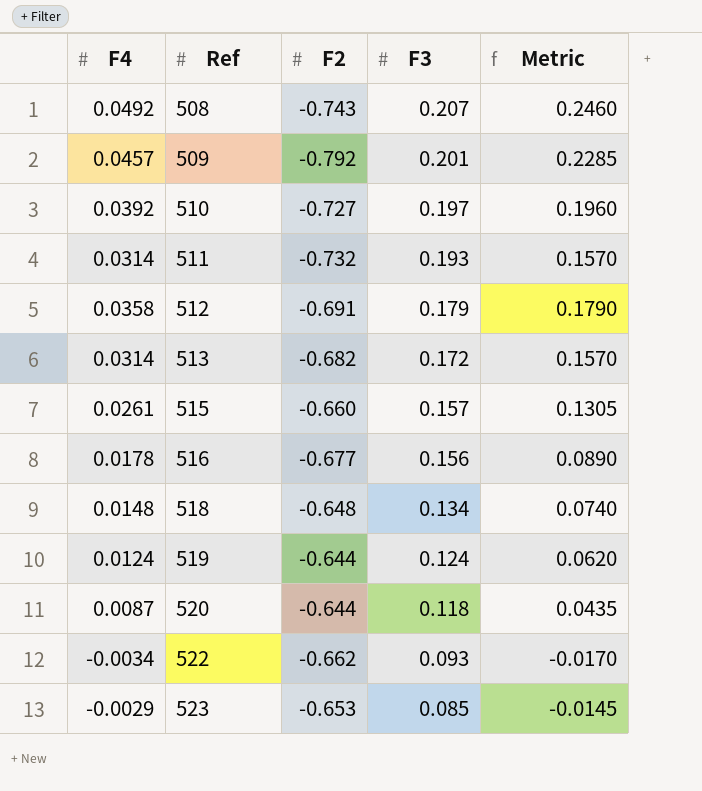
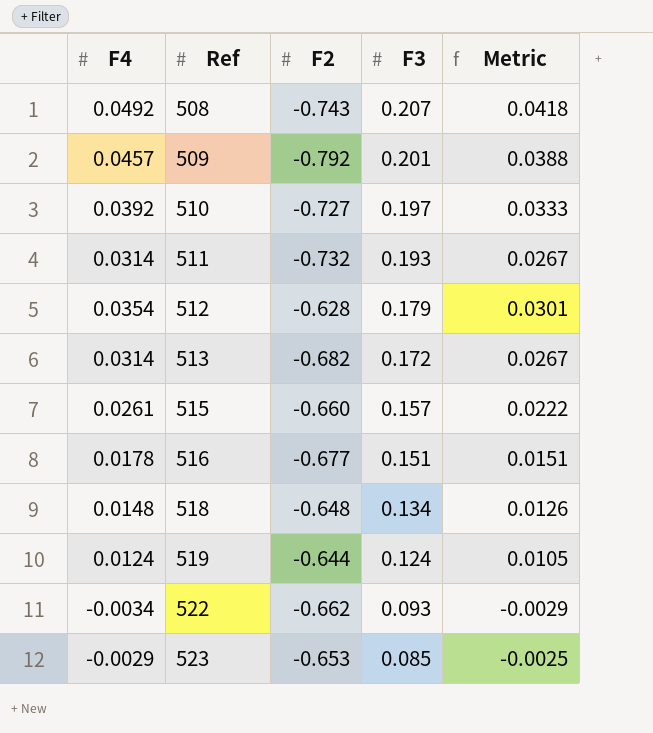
column Metric | formula: [F4] * 5 -> [F4] * 0.85
row 520: 0.0087 | -0.644 | 0.118 | 0.0435 -> none
512 | F4: 0.0358 -> 0.0354
512 | F2: -0.691 -> -0.628
516 | F3: 0.156 -> 0.151

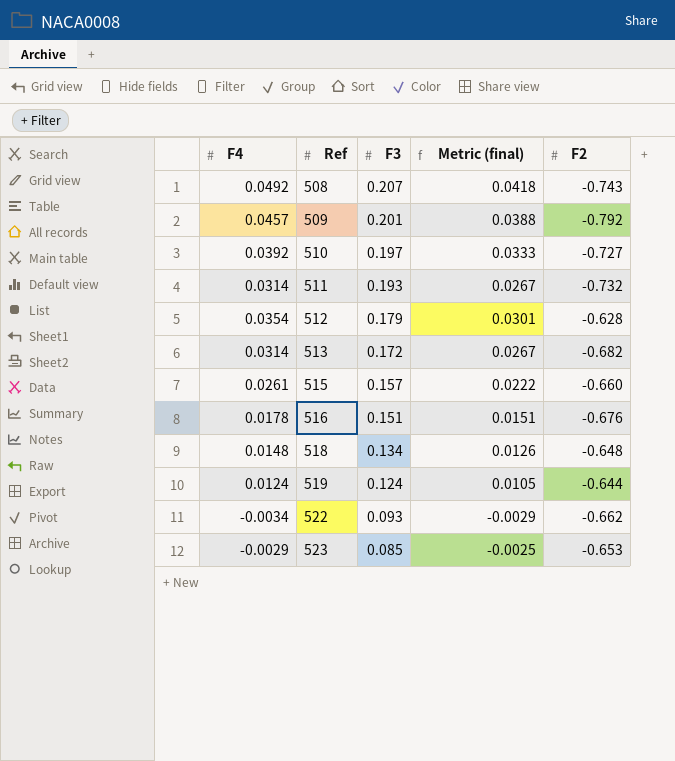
column name: Metric -> Metric (final)
column F2 | position: 3 -> 5
516 | F2: -0.677 -> -0.676

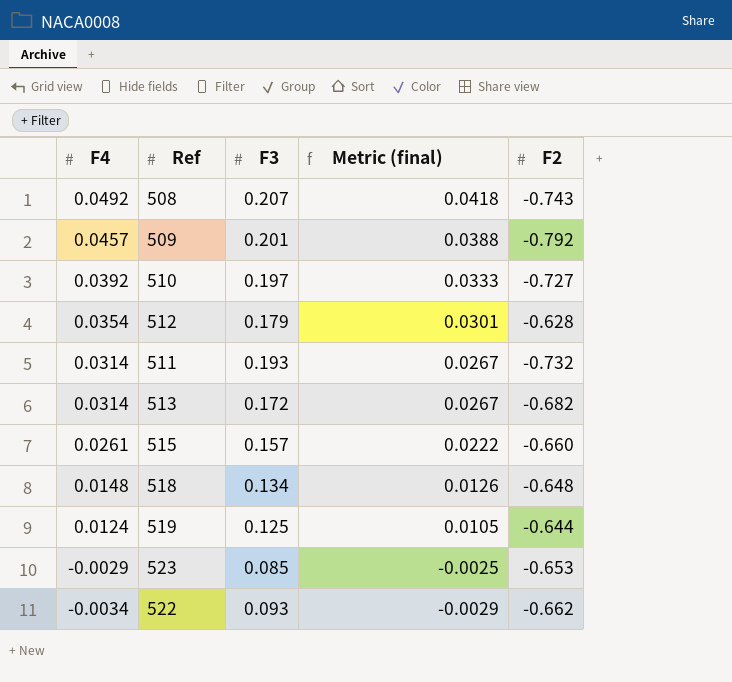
row order: Ref ascending -> F4 descending
row 516: 0.0178 | 0.151 | 0.0151 | -0.676 -> none
519 | F3: 0.124 -> 0.125

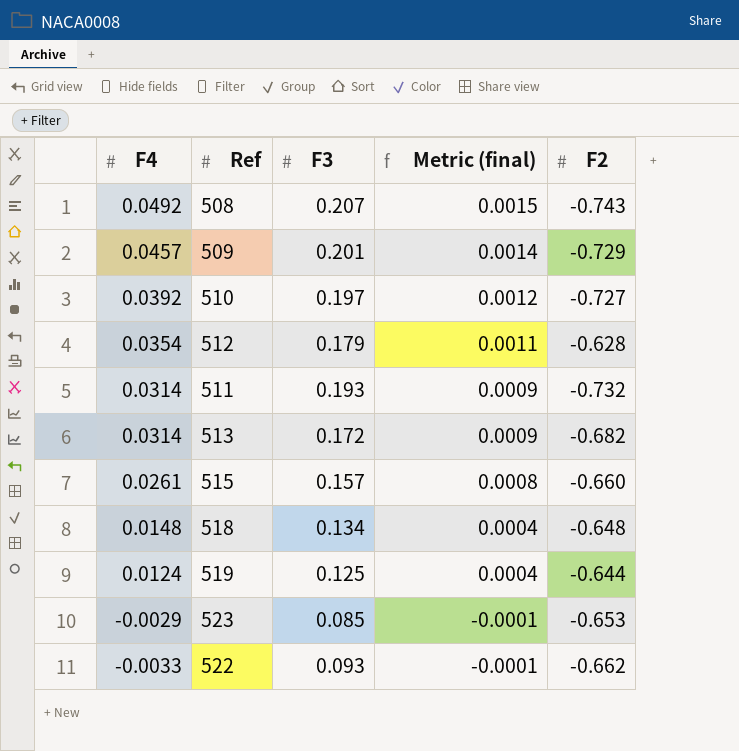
column Metric (final) | formula: [F4] * 0.85 -> [F4] * 0.03
509 | F2: -0.792 -> -0.729
522 | F4: -0.0034 -> -0.0033

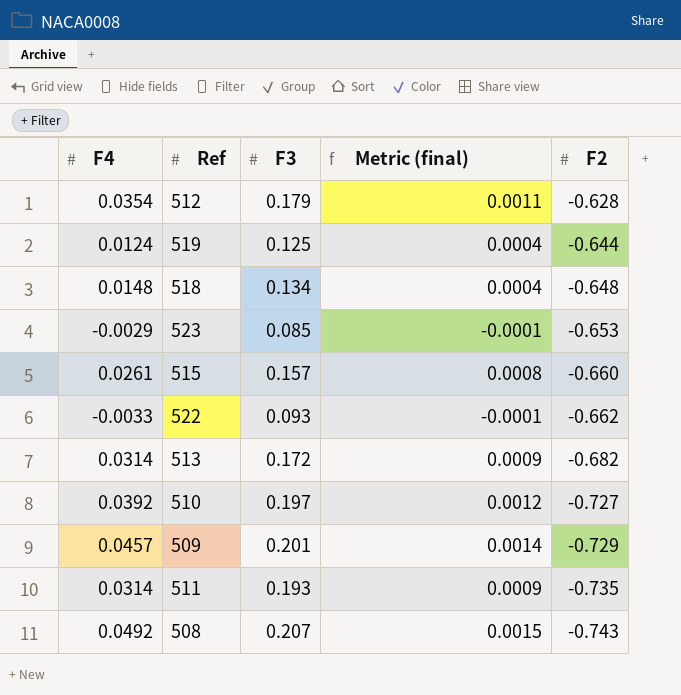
row order: F4 descending -> F2 descending
511 | F2: -0.732 -> -0.735

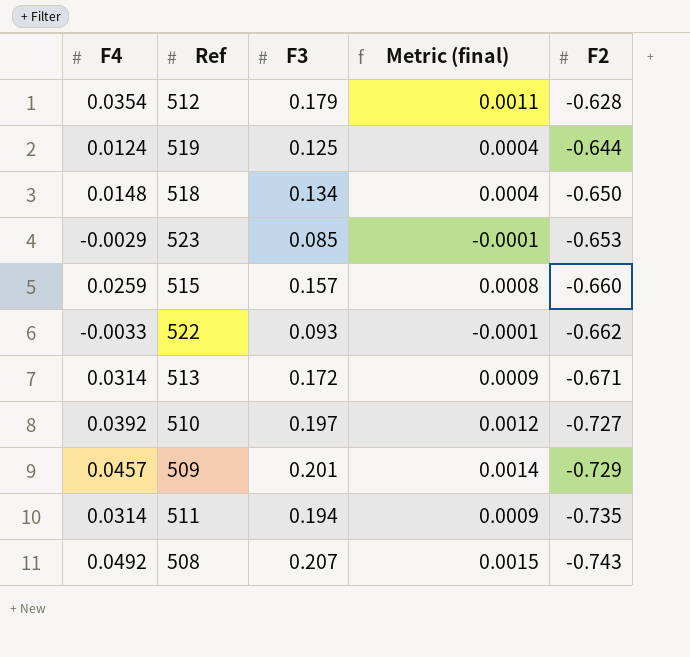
518 | F2: -0.648 -> -0.650
515 | F4: 0.0261 -> 0.0259
513 | F2: -0.682 -> -0.671
511 | F3: 0.193 -> 0.194

